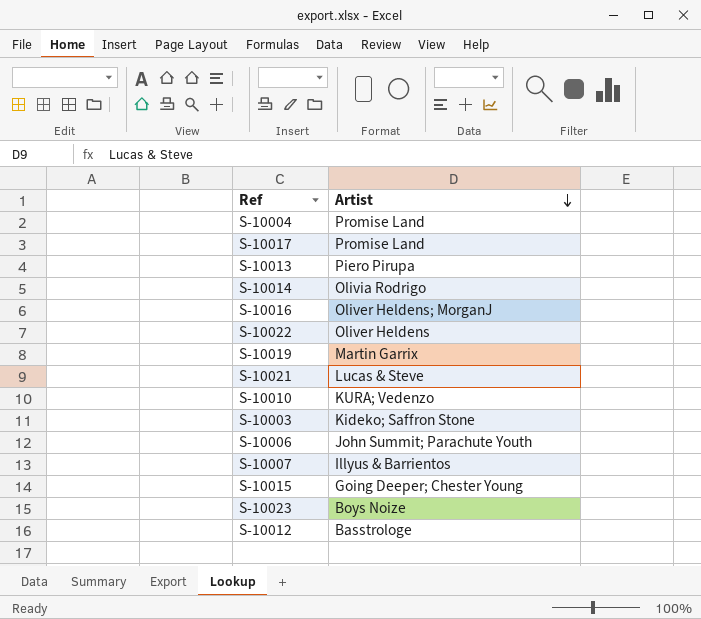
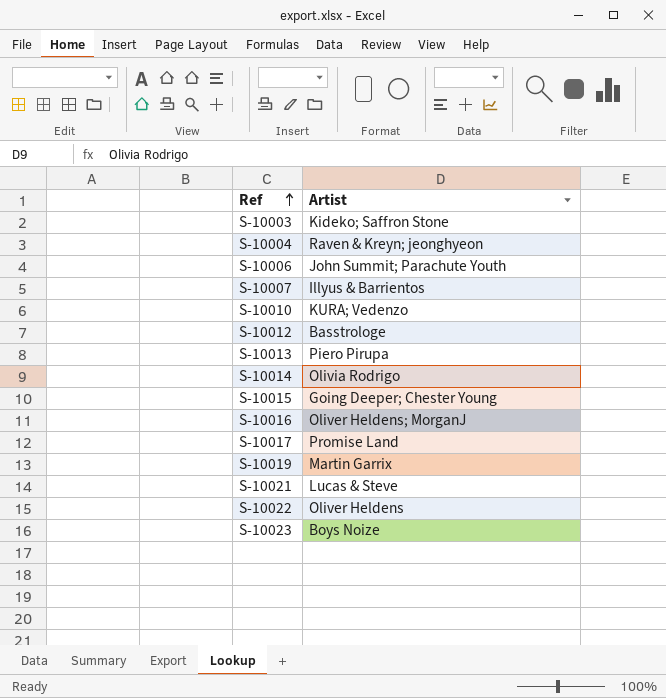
row order: Artist descending -> Ref ascending
S-10004 | Artist: Promise Land -> Raven & Kreyn; jeonghyeon

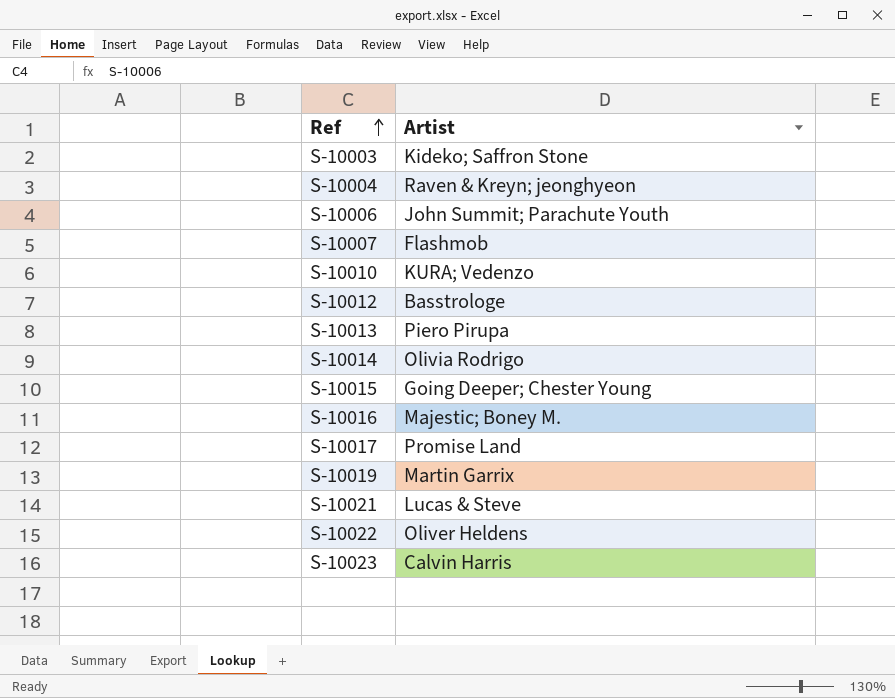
S-10007 | Artist: Illyus & Barrientos -> Flashmob
S-10016 | Artist: Oliver Heldens; MorganJ -> Majestic; Boney M.
S-10023 | Artist: Boys Noize -> Calvin Harris

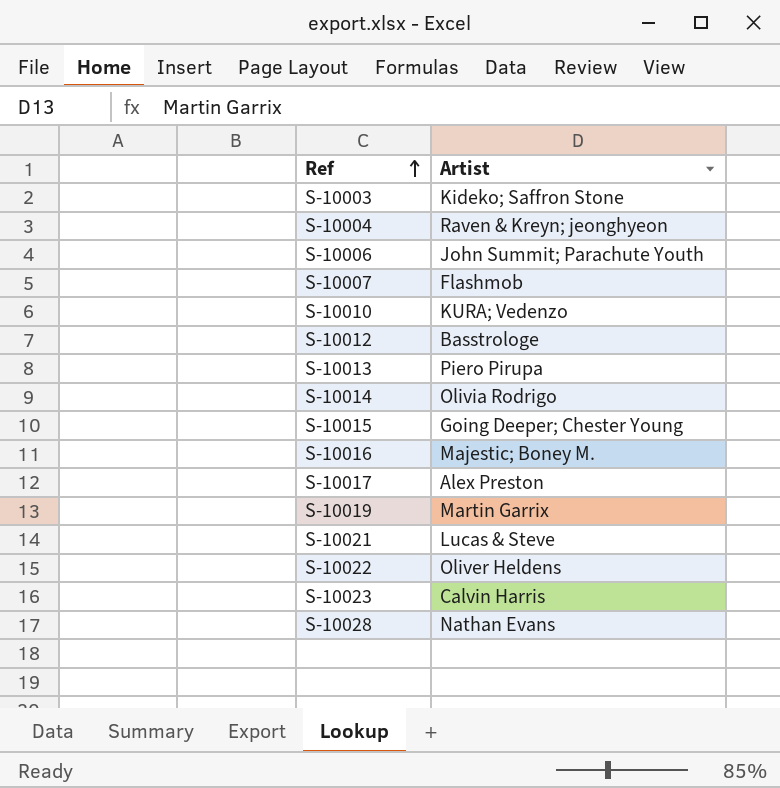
S-10017 | Artist: Promise Land -> Alex Preston
row S-10028: none -> Nathan Evans

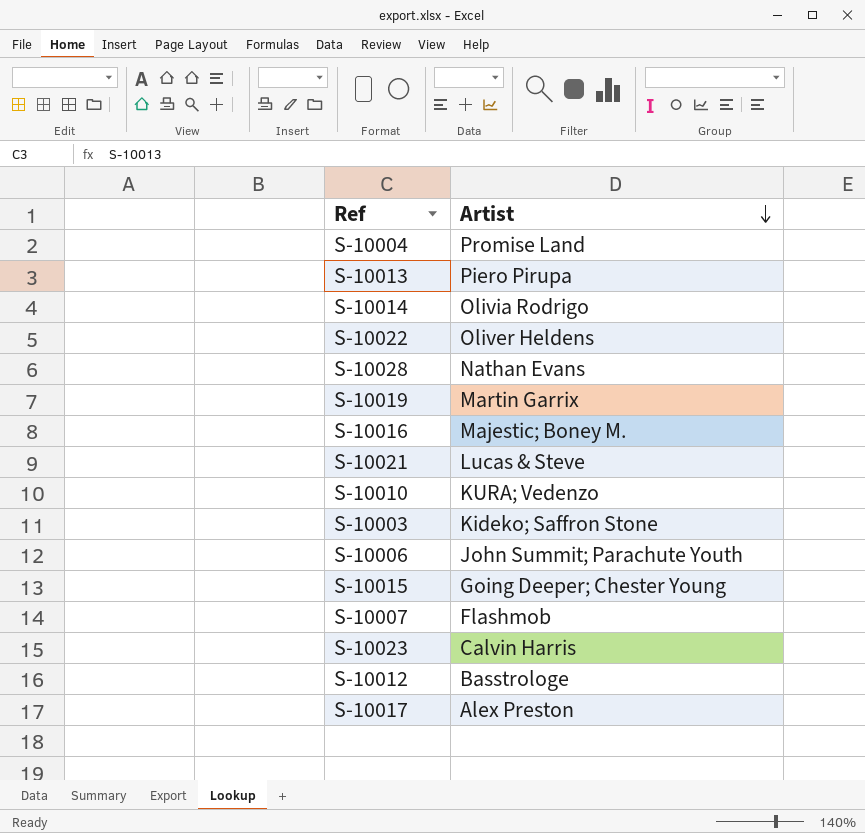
row order: Ref ascending -> Artist descending
S-10004 | Artist: Raven & Kreyn; jeonghyeon -> Promise Land

